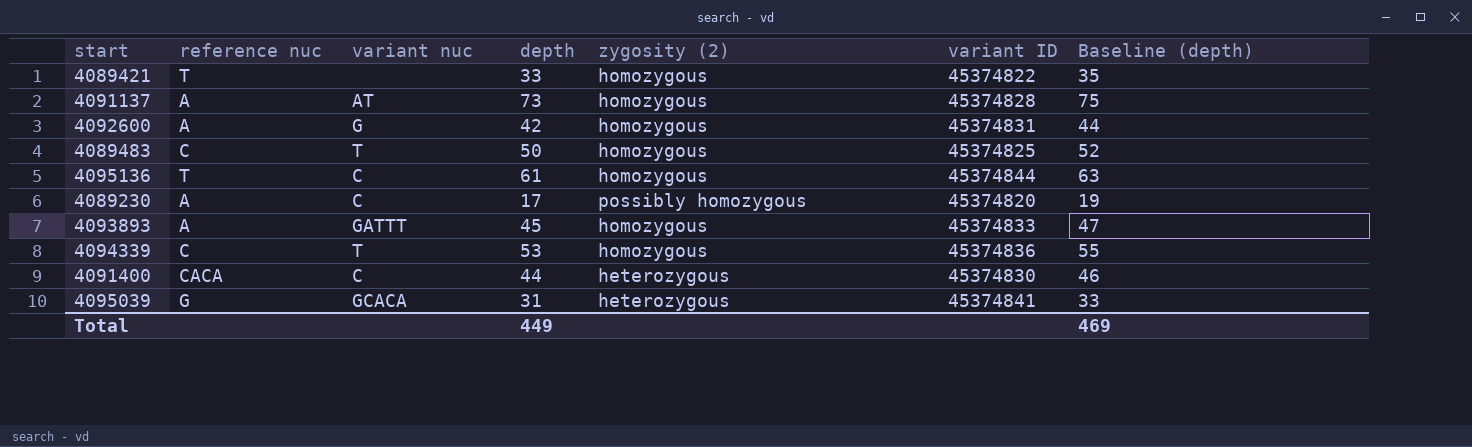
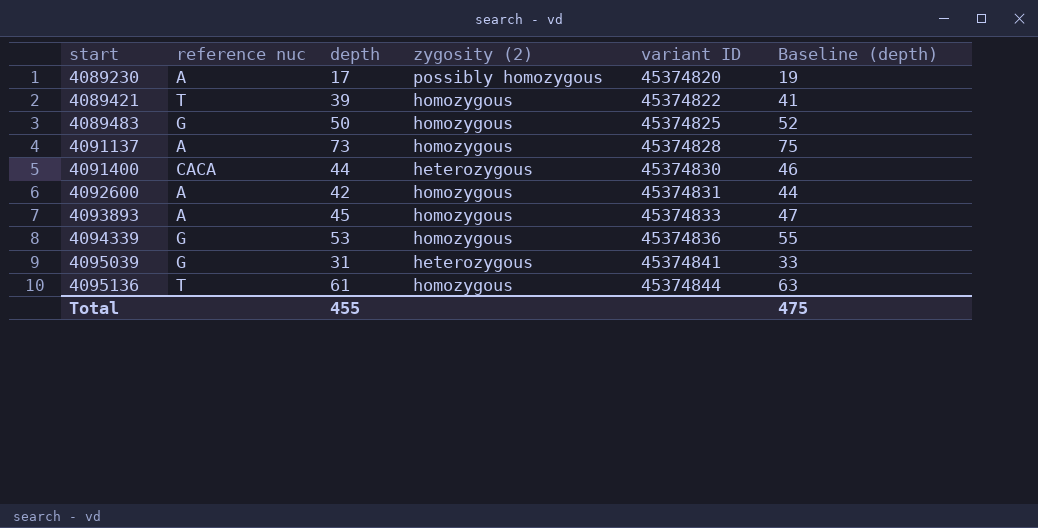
row order: none -> start ascending
column variant nuc | position: 3 -> none
4089421 | depth: 33 -> 39
4089421 | Baseline (depth): 35 -> 41
4089483 | reference nuc: C -> G
4094339 | reference nuc: C -> G
Total | depth: 449 -> 455
Total | Baseline (depth): 469 -> 475

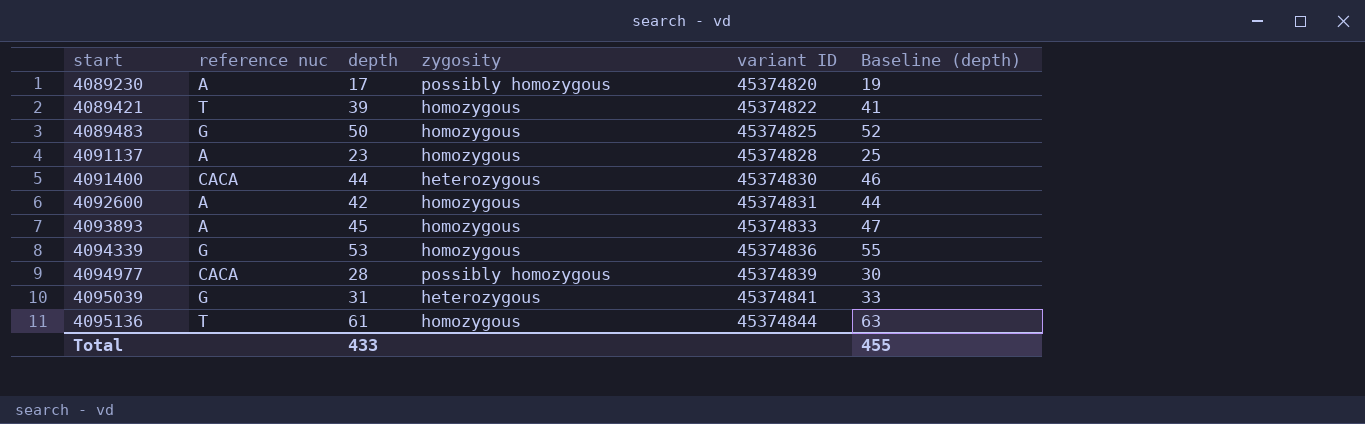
column name: zygosity (2) -> zygosity
4091137 | depth: 73 -> 23
4091137 | Baseline (depth): 75 -> 25
row 4094977: none -> CACA | 28 | possibly homozygous | 45374839 | 30
Total | depth: 455 -> 433
Total | Baseline (depth): 475 -> 455

